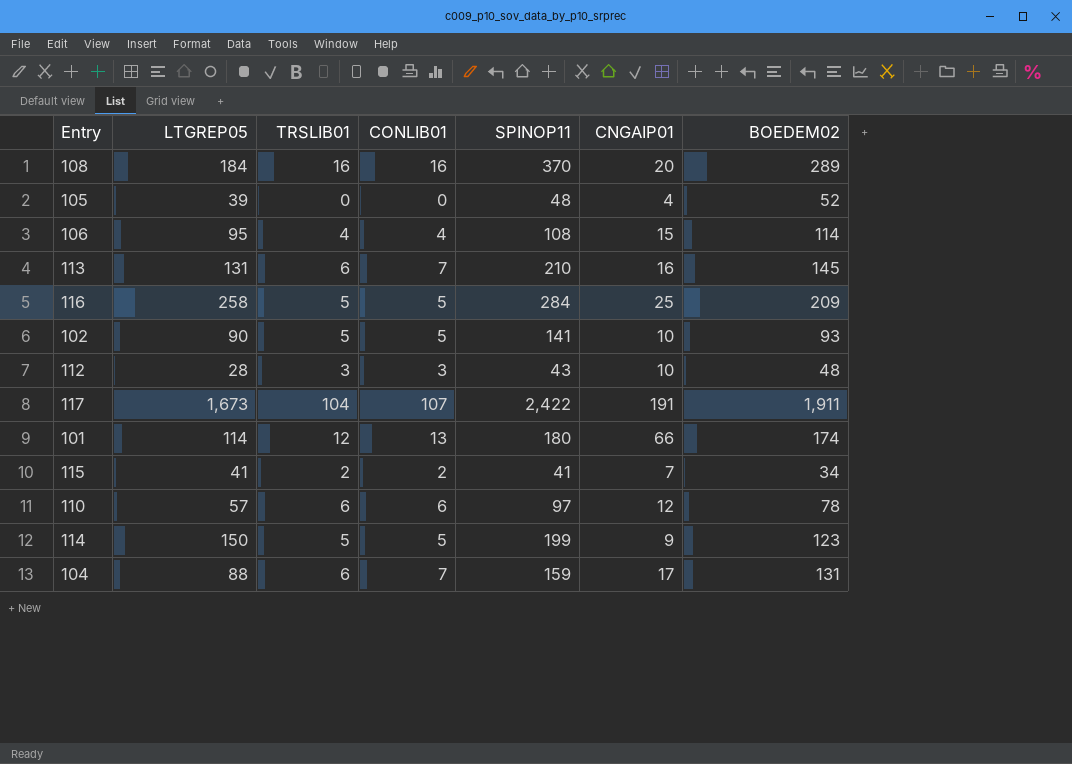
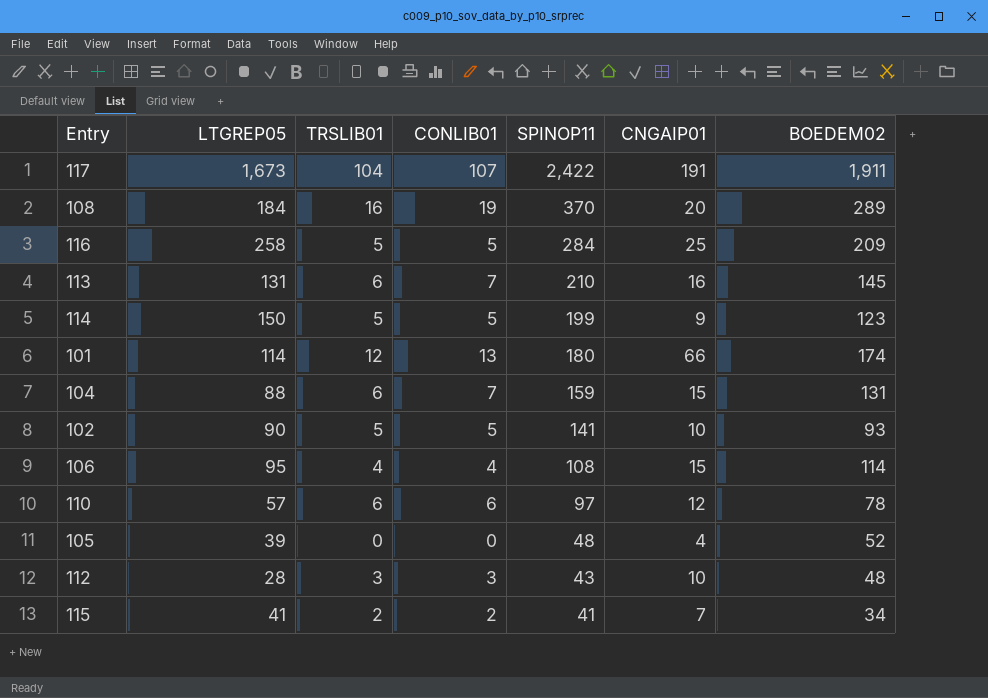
row order: none -> SPINOP11 descending
108 | CONLIB01: 16 -> 19
104 | CNGAIP01: 17 -> 15

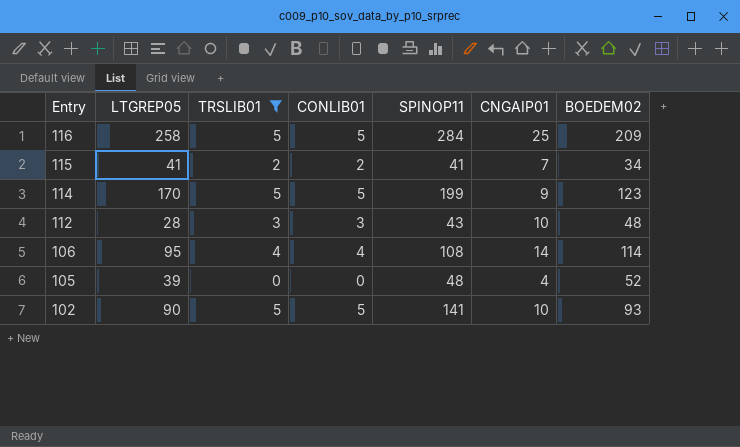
filter: none -> TRSLIB01 <= 5
row order: SPINOP11 descending -> Entry descending
114 | LTGREP05: 150 -> 170
106 | CNGAIP01: 15 -> 14

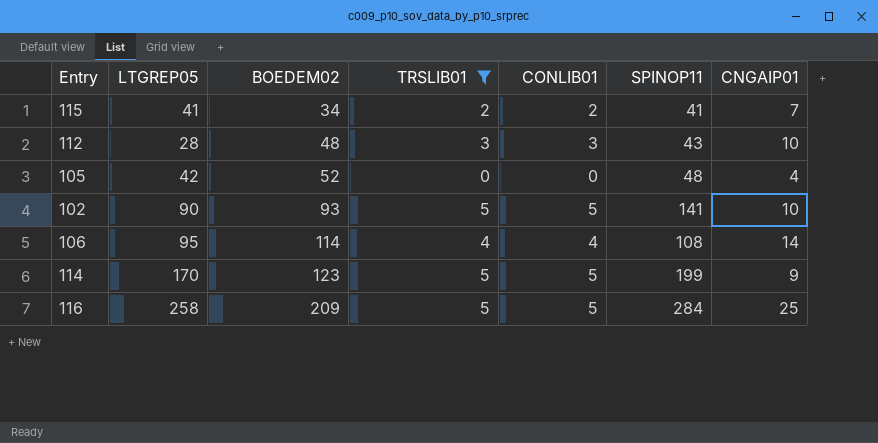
row order: Entry descending -> BOEDEM02 ascending
column BOEDEM02 | position: 7 -> 3
105 | LTGREP05: 39 -> 42

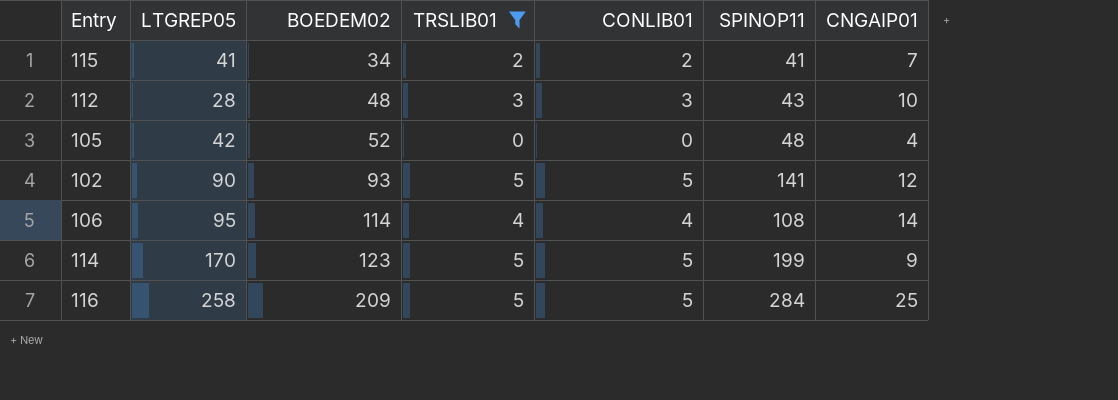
102 | CNGAIP01: 10 -> 12

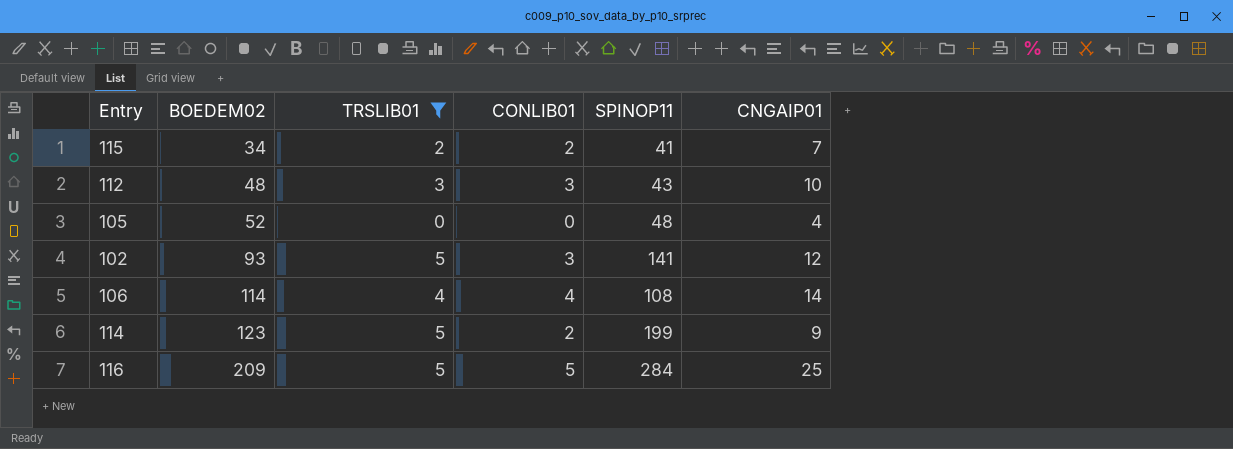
column LTGREP05 | position: 2 -> none
102 | CONLIB01: 5 -> 3
114 | CONLIB01: 5 -> 2

